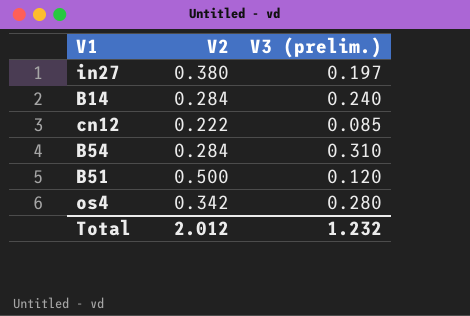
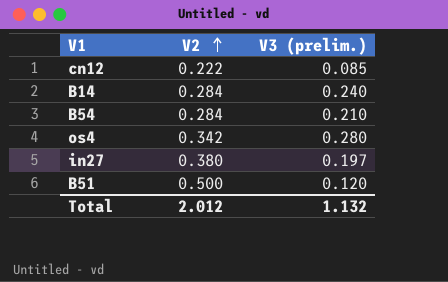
row order: none -> V2 ascending
B54 | V3 (prelim.): 0.310 -> 0.210
Total | V3 (prelim.): 1.232 -> 1.132

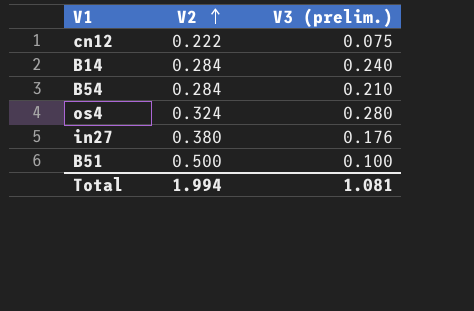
cn12 | V3 (prelim.): 0.085 -> 0.075
os4 | V2: 0.342 -> 0.324
in27 | V3 (prelim.): 0.197 -> 0.176
B51 | V3 (prelim.): 0.120 -> 0.100
Total | V2: 2.012 -> 1.994
Total | V3 (prelim.): 1.132 -> 1.081

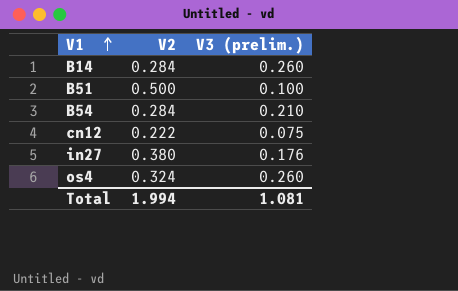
row order: V2 ascending -> V1 ascending
B14 | V3 (prelim.): 0.240 -> 0.260
os4 | V3 (prelim.): 0.280 -> 0.260

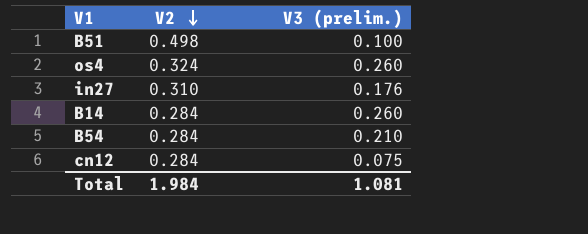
row order: V1 ascending -> V2 descending
B51 | V2: 0.500 -> 0.498
in27 | V2: 0.380 -> 0.310
cn12 | V2: 0.222 -> 0.284
Total | V2: 1.994 -> 1.984

